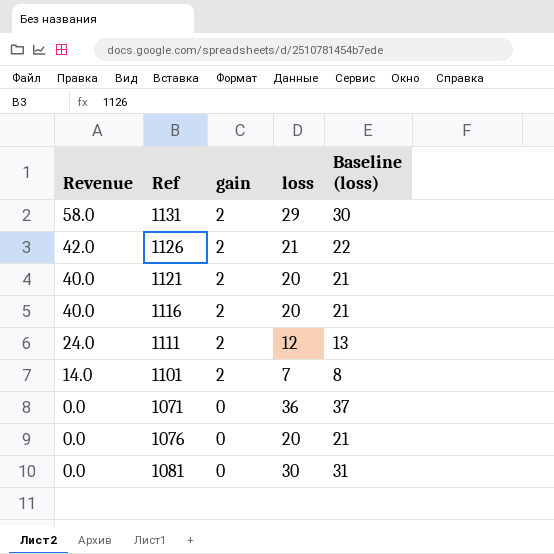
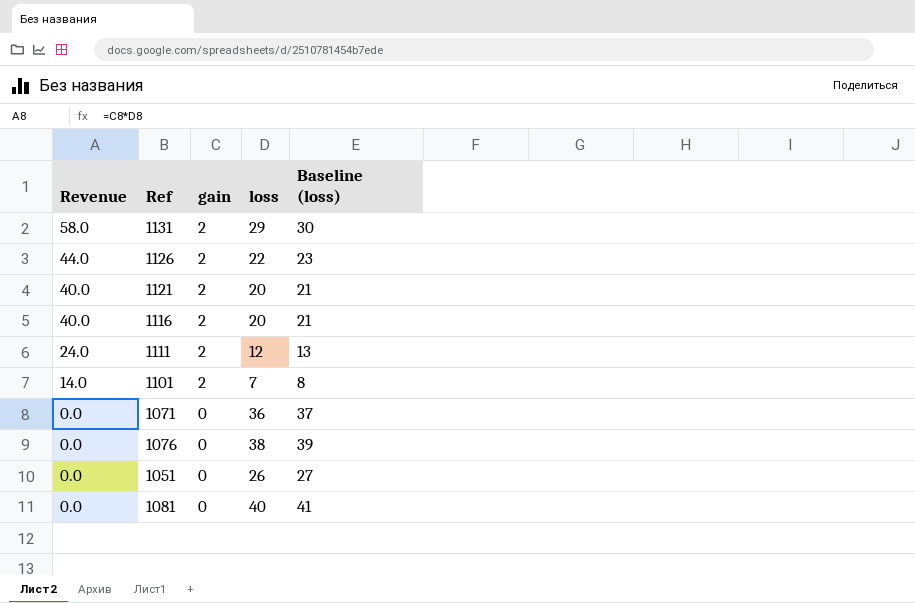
1126 | Revenue: 42.0 -> 44.0
1126 | loss: 21 -> 22
1126 | Baseline (loss): 22 -> 23
1076 | loss: 20 -> 38
1076 | Baseline (loss): 21 -> 39
row 1051: none -> 0.0 | 0 | 26 | 27
1081 | loss: 30 -> 40
1081 | Baseline (loss): 31 -> 41

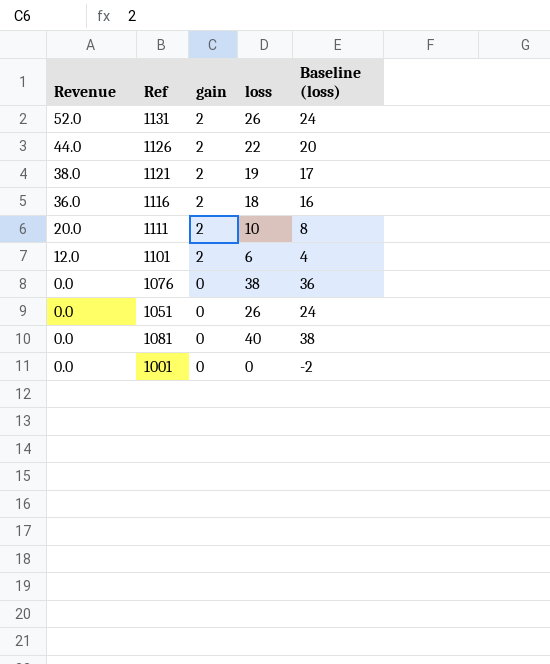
column Baseline (loss) | formula: [loss] + 1 -> [loss] - 2
row 1071: 0.0 | 0 | 36 | 37 -> none
1131 | Revenue: 58.0 -> 52.0
1131 | loss: 29 -> 26
1121 | Revenue: 40.0 -> 38.0
1121 | loss: 20 -> 19
1116 | Revenue: 40.0 -> 36.0
1116 | loss: 20 -> 18
1111 | Revenue: 24.0 -> 20.0
1111 | loss: 12 -> 10
1101 | Revenue: 14.0 -> 12.0
1101 | loss: 7 -> 6
row 1001: none -> 0.0 | 0 | 0 | -2

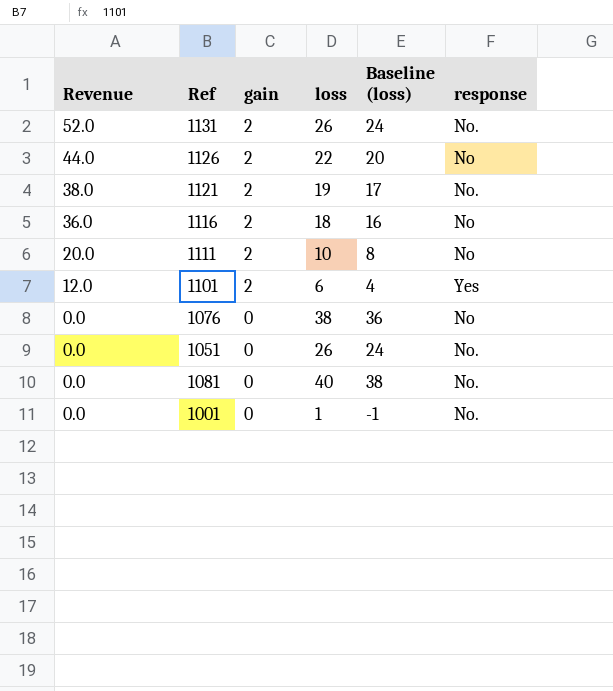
column response | position: none -> 6
1001 | loss: 0 -> 1
1001 | Baseline (loss): -2 -> -1

